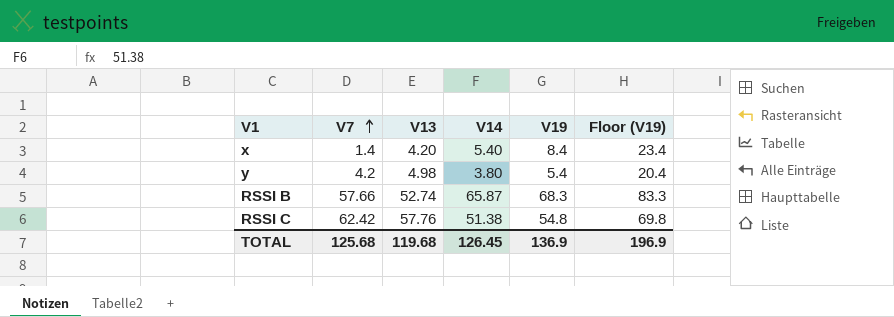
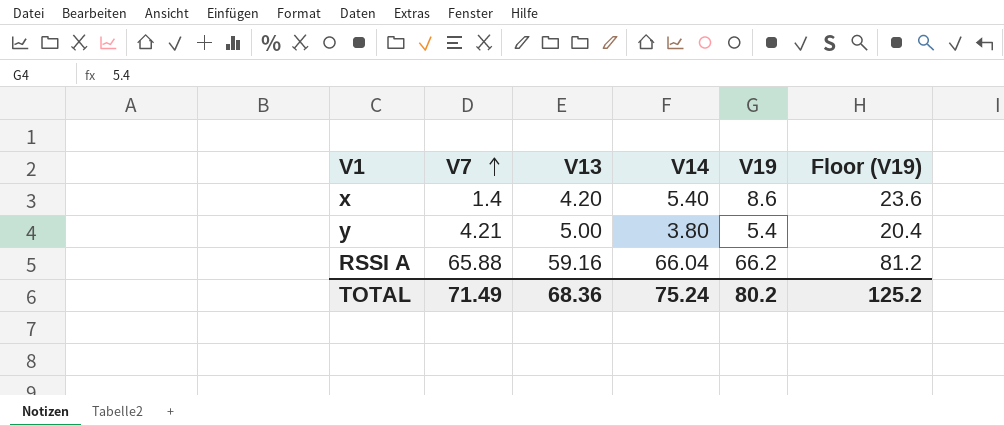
row RSSI B: 57.66 | 52.74 | 65.87 | 68.3 | 83.3 -> none
row RSSI C: 62.42 | 57.76 | 51.38 | 54.8 | 69.8 -> none
x | V19: 8.4 -> 8.6
x | Floor (V19): 23.4 -> 23.6
y | V7: 4.2 -> 4.21
y | V13: 4.98 -> 5.00
row RSSI A: none -> 65.88 | 59.16 | 66.04 | 66.2 | 81.2
TOTAL | V7: 125.68 -> 71.49
TOTAL | V13: 119.68 -> 68.36
TOTAL | V14: 126.45 -> 75.24
TOTAL | V19: 136.9 -> 80.2
TOTAL | Floor (V19): 196.9 -> 125.2

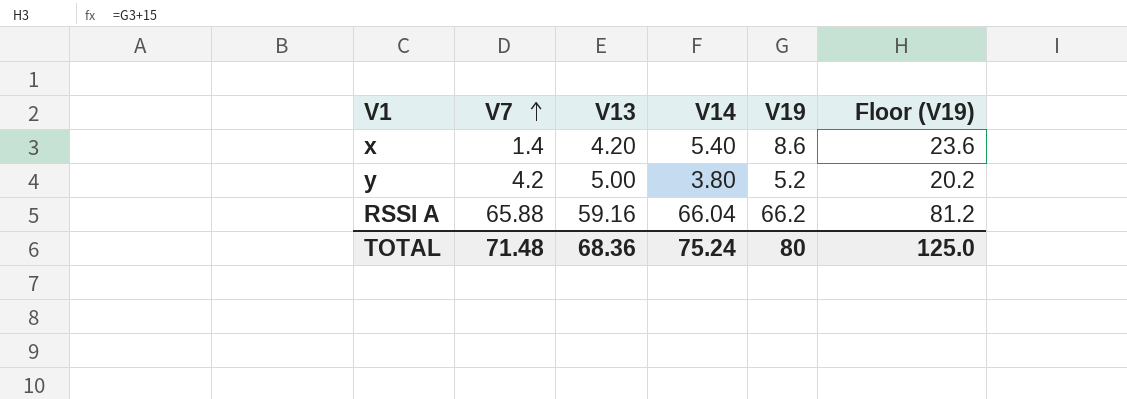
y | V7: 4.21 -> 4.2
y | V19: 5.4 -> 5.2
y | Floor (V19): 20.4 -> 20.2
TOTAL | V7: 71.49 -> 71.48
TOTAL | V19: 80.2 -> 80
TOTAL | Floor (V19): 125.2 -> 125.0

